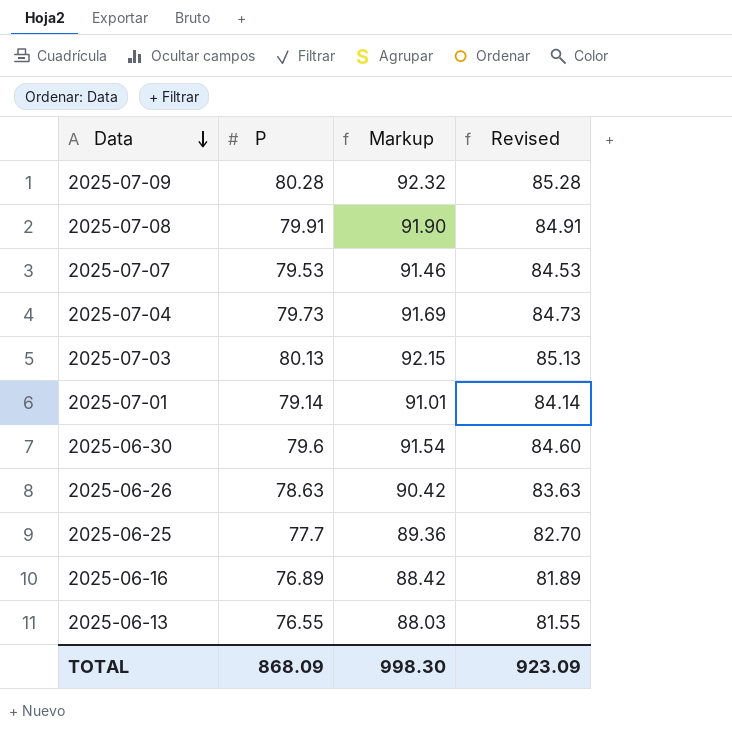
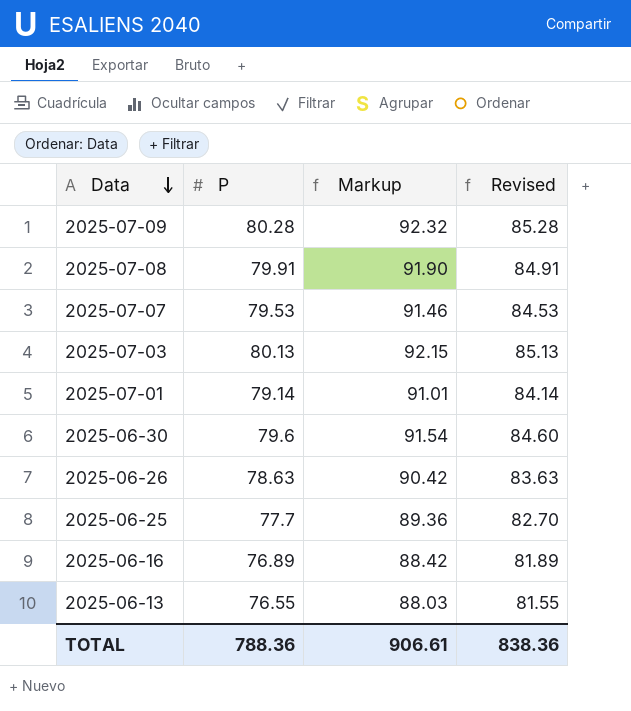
row 2025-07-04: 79.73 | 91.69 | 84.73 -> none
TOTAL | P: 868.09 -> 788.36
TOTAL | Markup: 998.30 -> 906.61
TOTAL | Revised: 923.09 -> 838.36

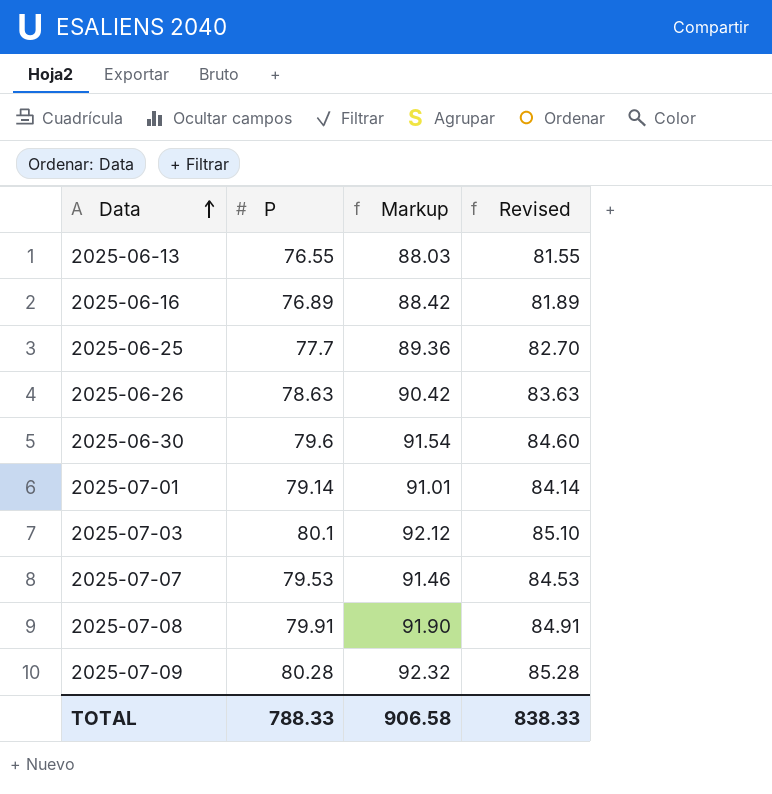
row order: Data descending -> Data ascending
2025-07-03 | P: 80.13 -> 80.1
2025-07-03 | Markup: 92.15 -> 92.12
2025-07-03 | Revised: 85.13 -> 85.10
TOTAL | P: 788.36 -> 788.33
TOTAL | Markup: 906.61 -> 906.58
TOTAL | Revised: 838.36 -> 838.33

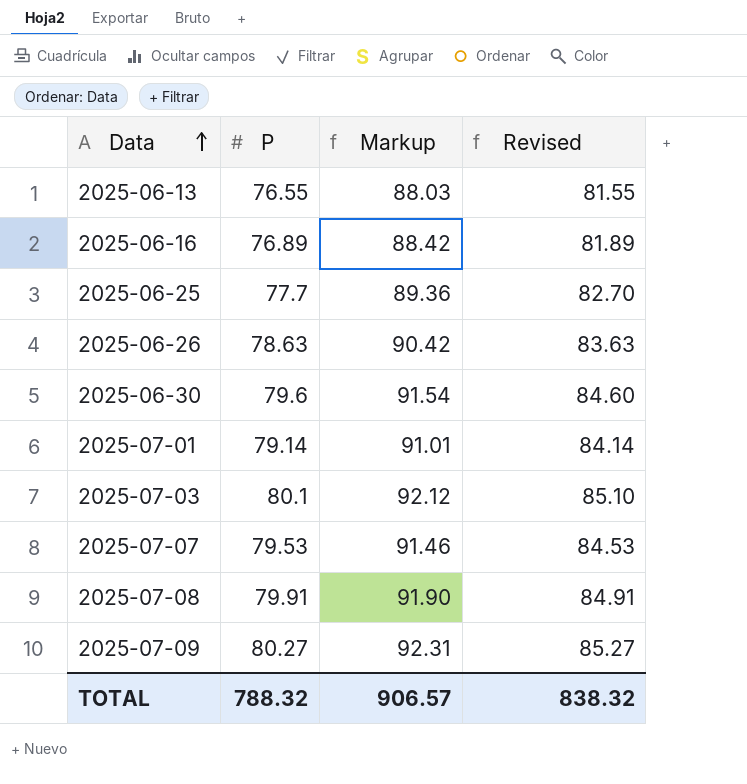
2025-07-09 | P: 80.28 -> 80.27
2025-07-09 | Markup: 92.32 -> 92.31
2025-07-09 | Revised: 85.28 -> 85.27
TOTAL | P: 788.33 -> 788.32
TOTAL | Markup: 906.58 -> 906.57
TOTAL | Revised: 838.33 -> 838.32

